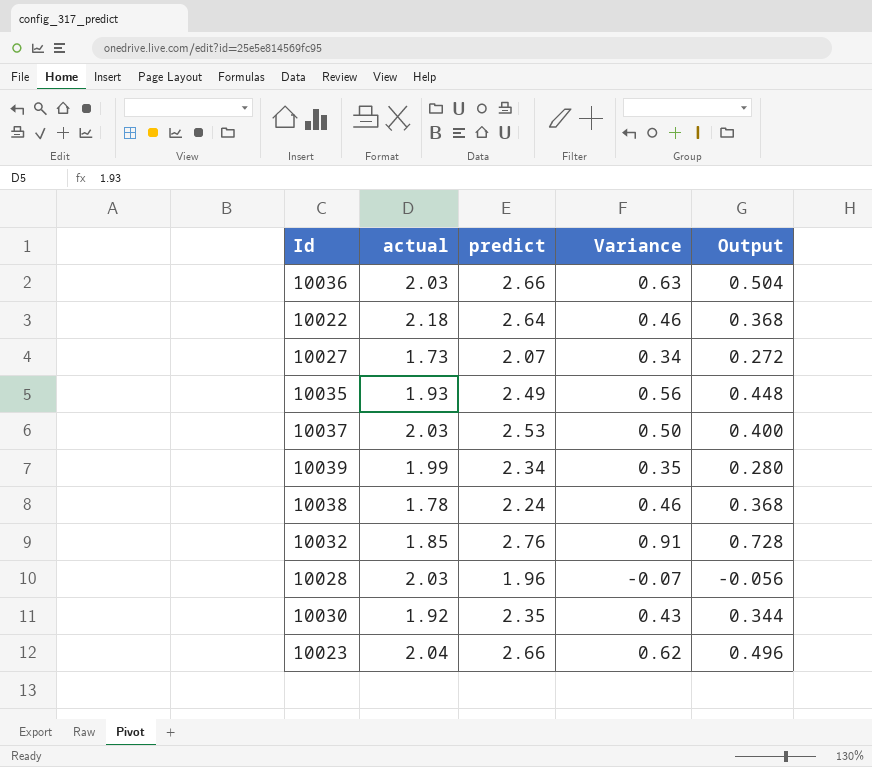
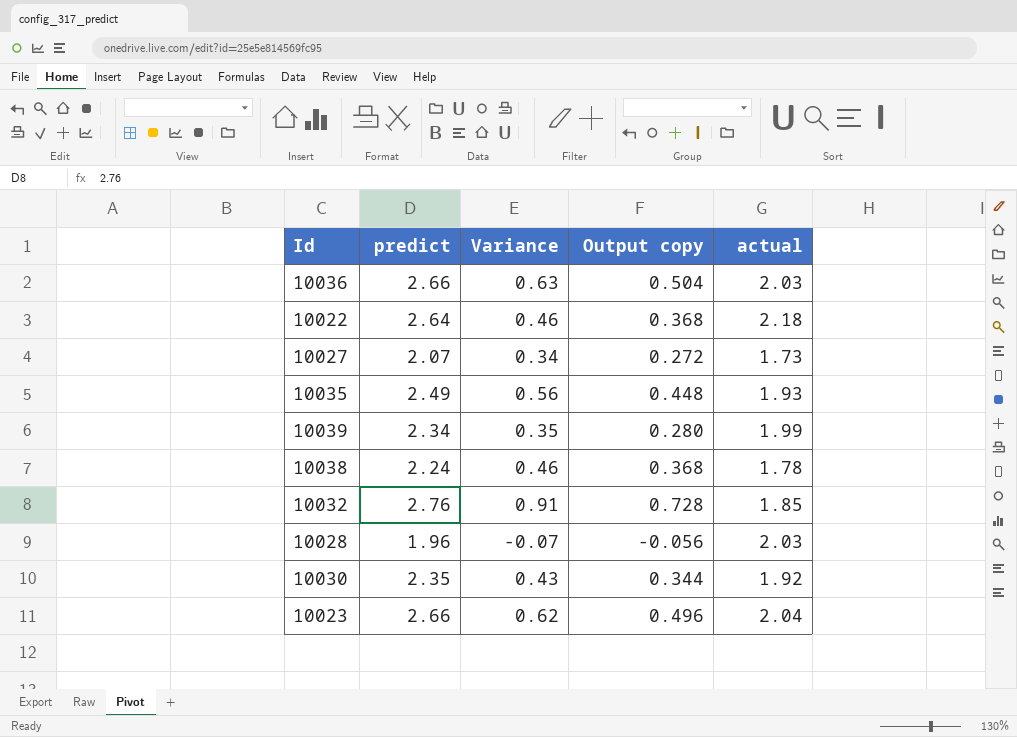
column name: Output -> Output copy
column actual | position: 2 -> 5
row 10037: 2.03 | 2.53 | 0.50 | 0.400 -> none

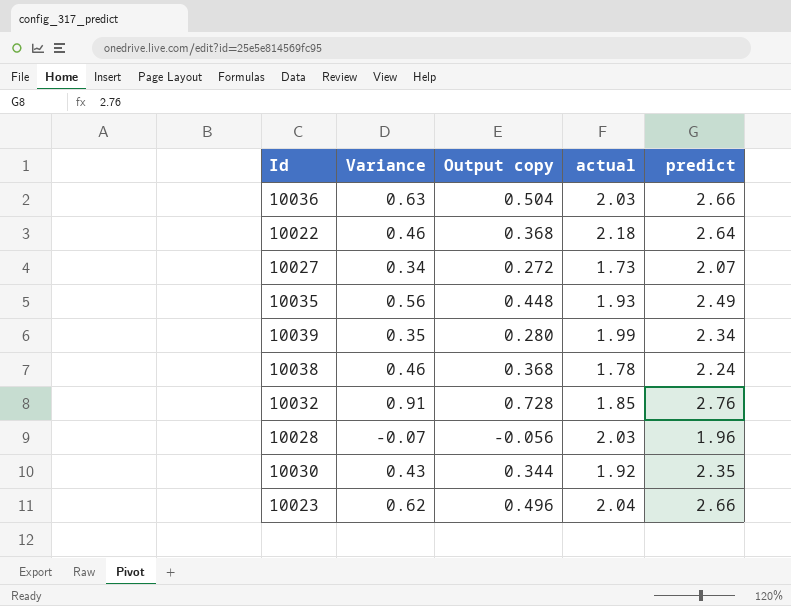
column predict | position: 2 -> 5

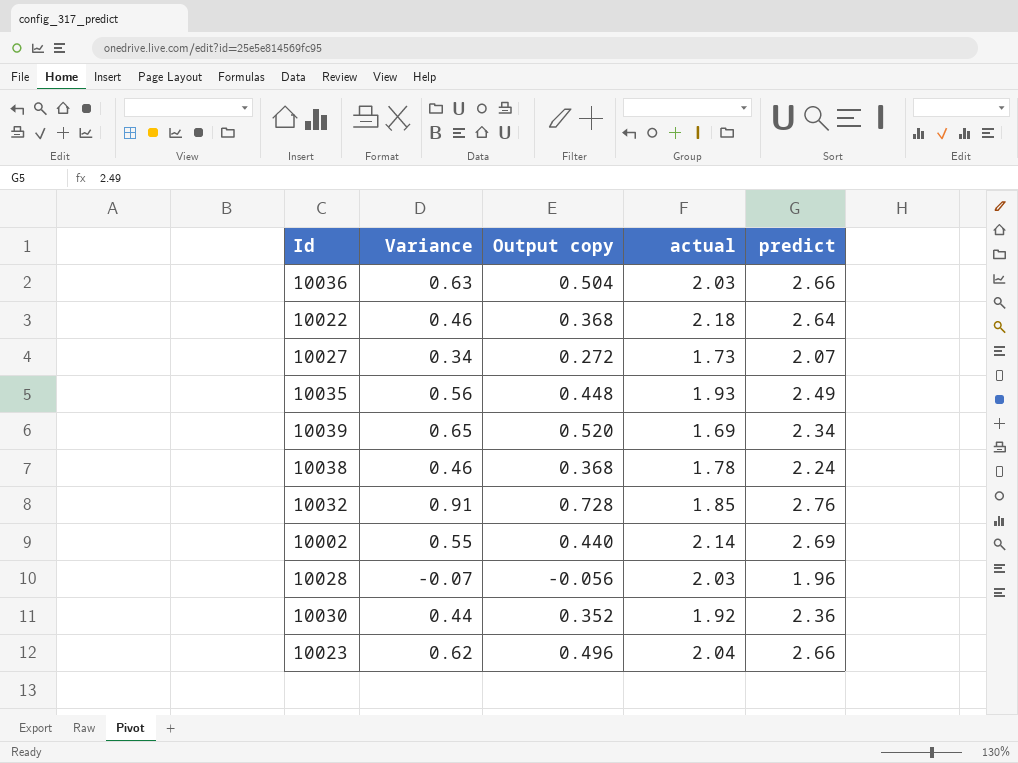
10039 | Variance: 0.35 -> 0.65
10039 | Output copy: 0.280 -> 0.520
10039 | actual: 1.99 -> 1.69
row 10002: none -> 0.55 | 0.440 | 2.14 | 2.69
10030 | Variance: 0.43 -> 0.44
10030 | Output copy: 0.344 -> 0.352
10030 | predict: 2.35 -> 2.36

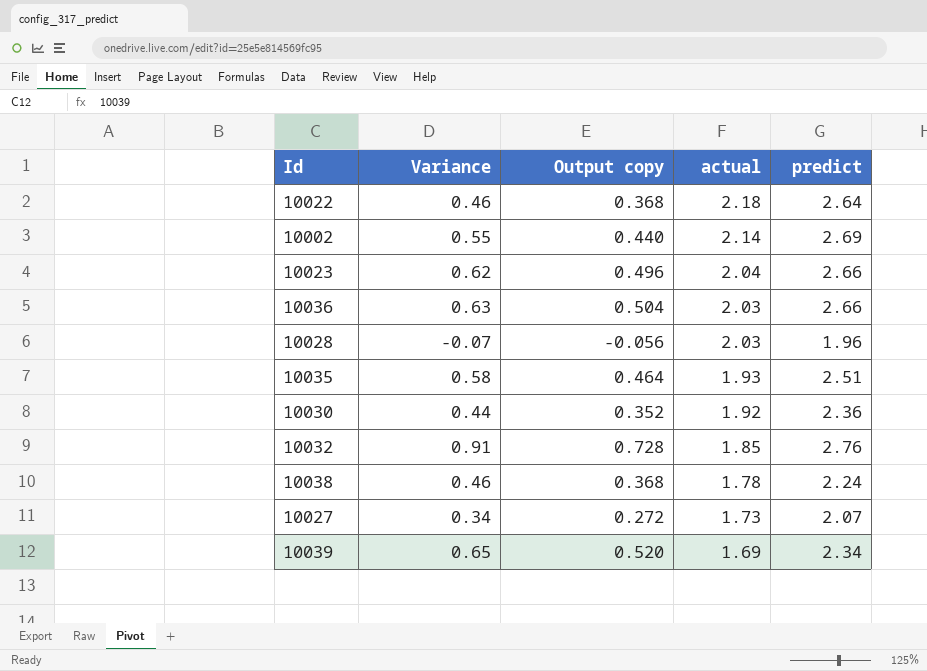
row order: none -> actual descending
10035 | Variance: 0.56 -> 0.58
10035 | Output copy: 0.448 -> 0.464
10035 | predict: 2.49 -> 2.51

